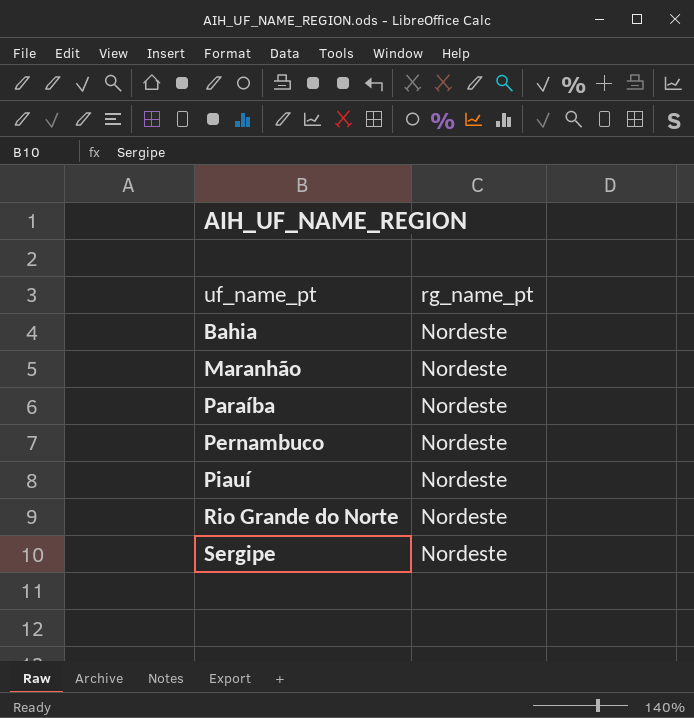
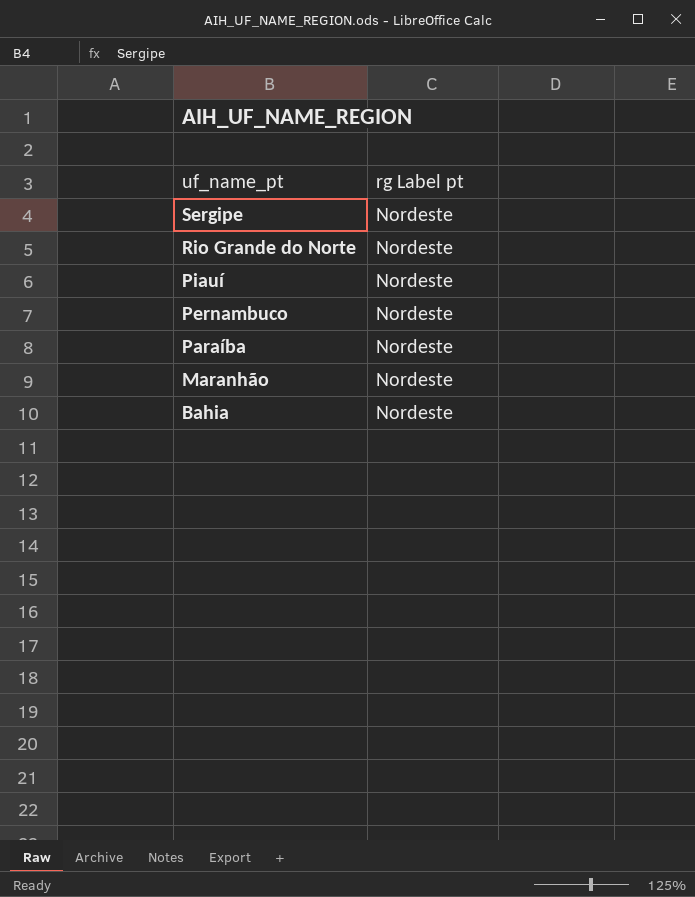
row order: uf_name_pt ascending -> uf_name_pt descending
column name: rg_name_pt -> rg Label pt

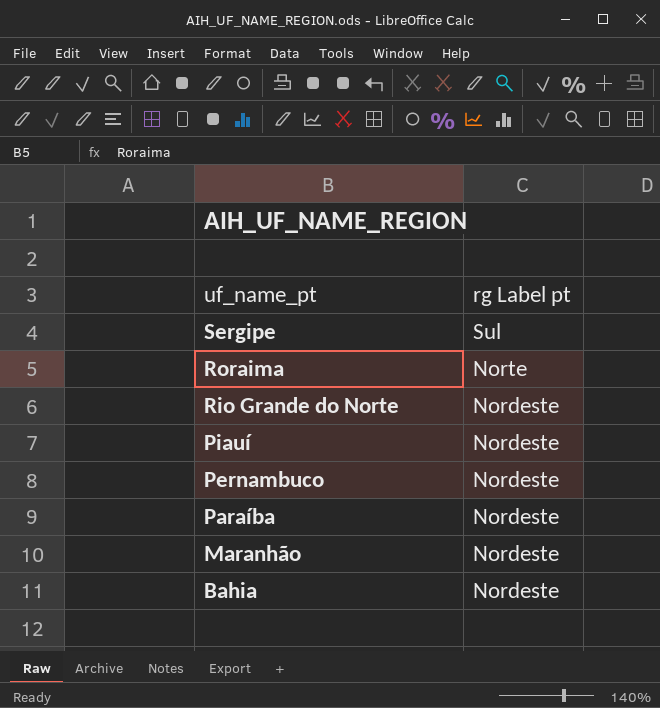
Sergipe | rg Label pt: Nordeste -> Sul
row Roraima: none -> Norte

